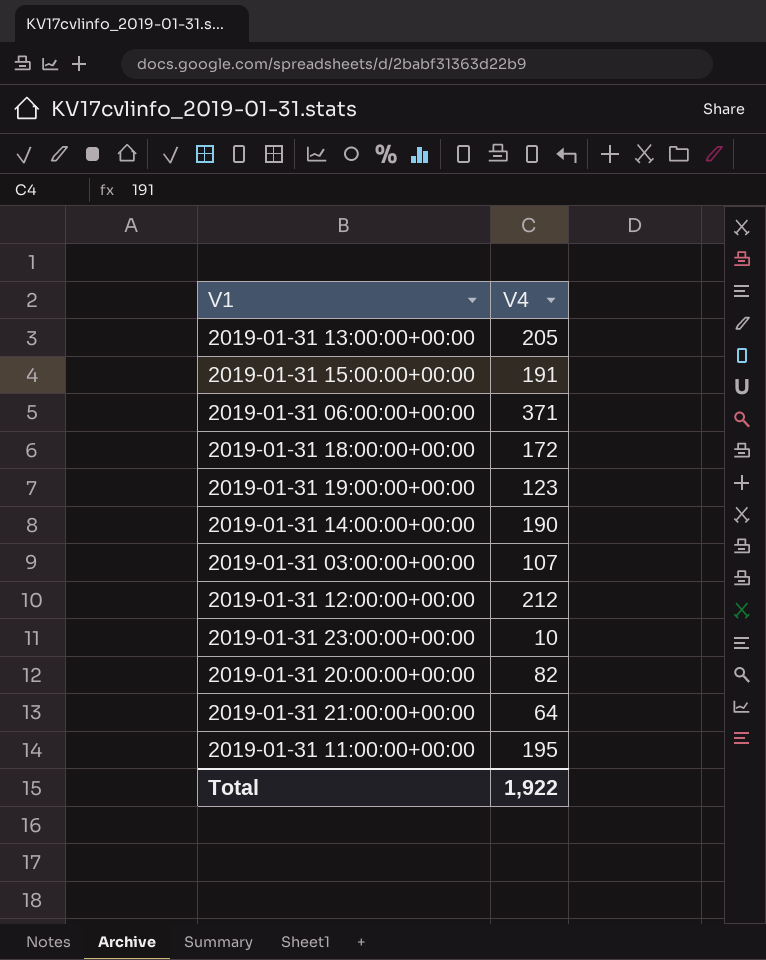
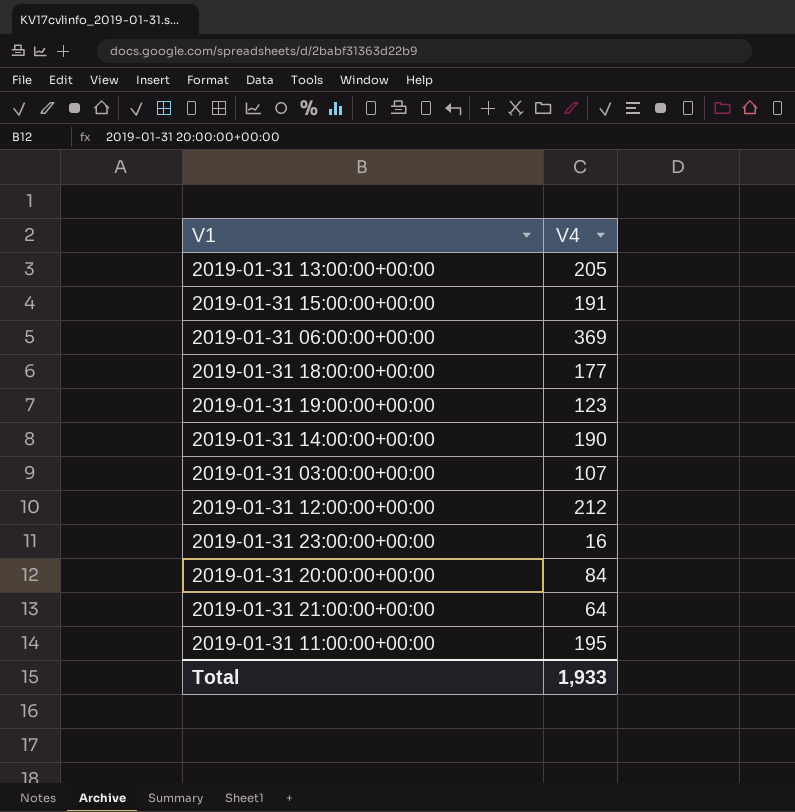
2019-01-31 06:00:00+00:00 | V4: 371 -> 369
2019-01-31 18:00:00+00:00 | V4: 172 -> 177
2019-01-31 23:00:00+00:00 | V4: 10 -> 16
2019-01-31 20:00:00+00:00 | V4: 82 -> 84
Total | V4: 1,922 -> 1,933

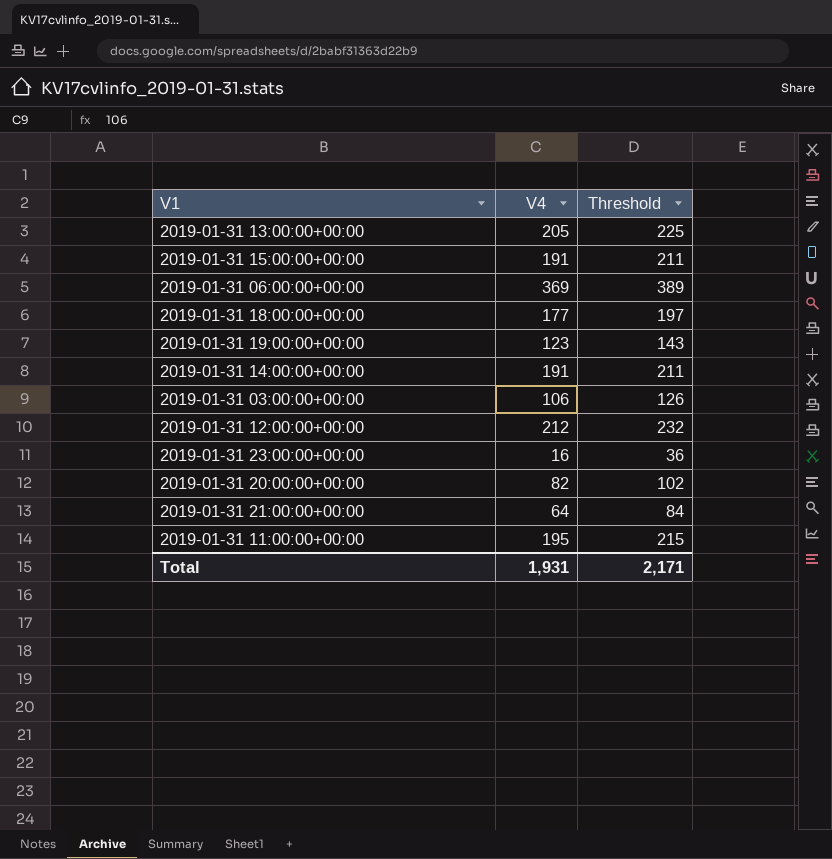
column Threshold | formula: none -> [V4] + 20
2019-01-31 14:00:00+00:00 | V4: 190 -> 191
2019-01-31 03:00:00+00:00 | V4: 107 -> 106
2019-01-31 20:00:00+00:00 | V4: 84 -> 82
Total | V4: 1,933 -> 1,931

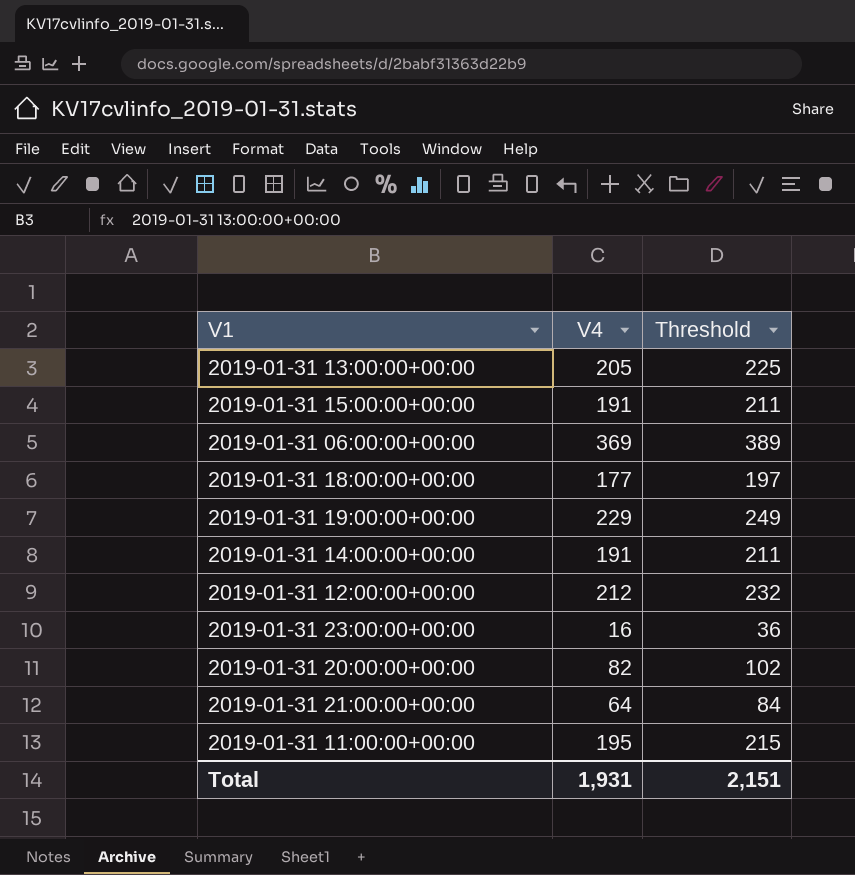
row 2019-01-31 03:00:00+00:00: 106 | 126 -> none
2019-01-31 19:00:00+00:00 | V4: 123 -> 229
2019-01-31 19:00:00+00:00 | Threshold: 143 -> 249
Total | Threshold: 2,171 -> 2,151

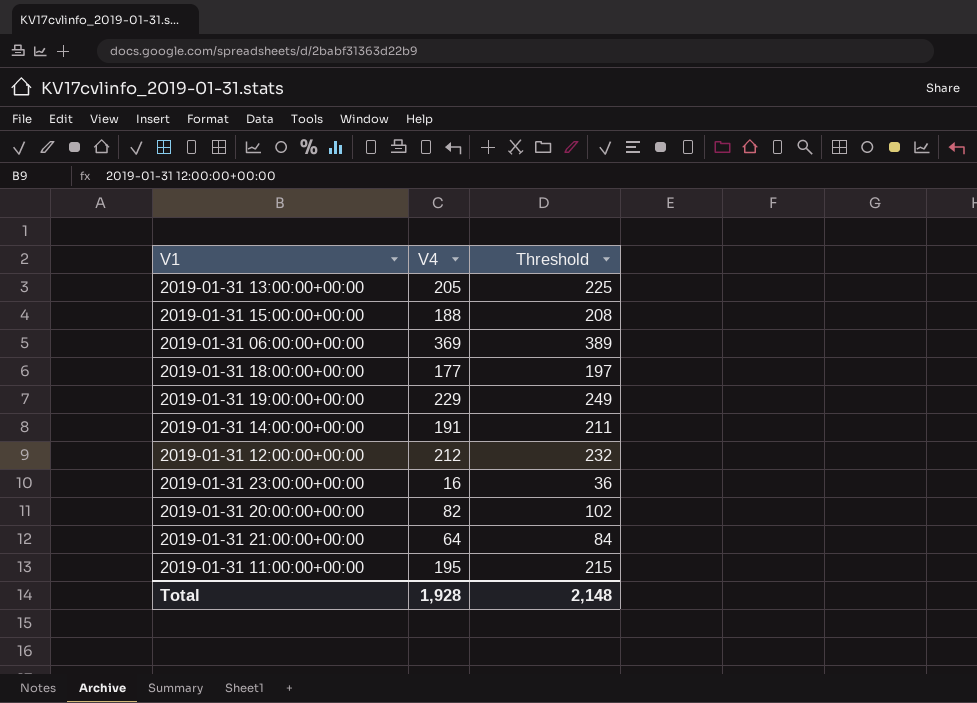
2019-01-31 15:00:00+00:00 | V4: 191 -> 188
2019-01-31 15:00:00+00:00 | Threshold: 211 -> 208
Total | V4: 1,931 -> 1,928
Total | Threshold: 2,151 -> 2,148

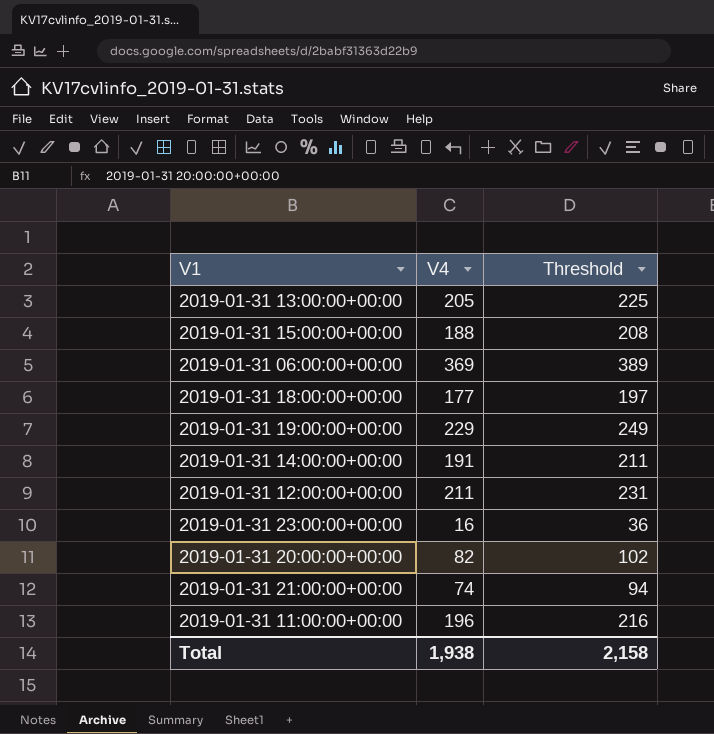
2019-01-31 12:00:00+00:00 | V4: 212 -> 211
2019-01-31 12:00:00+00:00 | Threshold: 232 -> 231
2019-01-31 21:00:00+00:00 | V4: 64 -> 74
2019-01-31 21:00:00+00:00 | Threshold: 84 -> 94
2019-01-31 11:00:00+00:00 | V4: 195 -> 196
2019-01-31 11:00:00+00:00 | Threshold: 215 -> 216
Total | V4: 1,928 -> 1,938
Total | Threshold: 2,148 -> 2,158

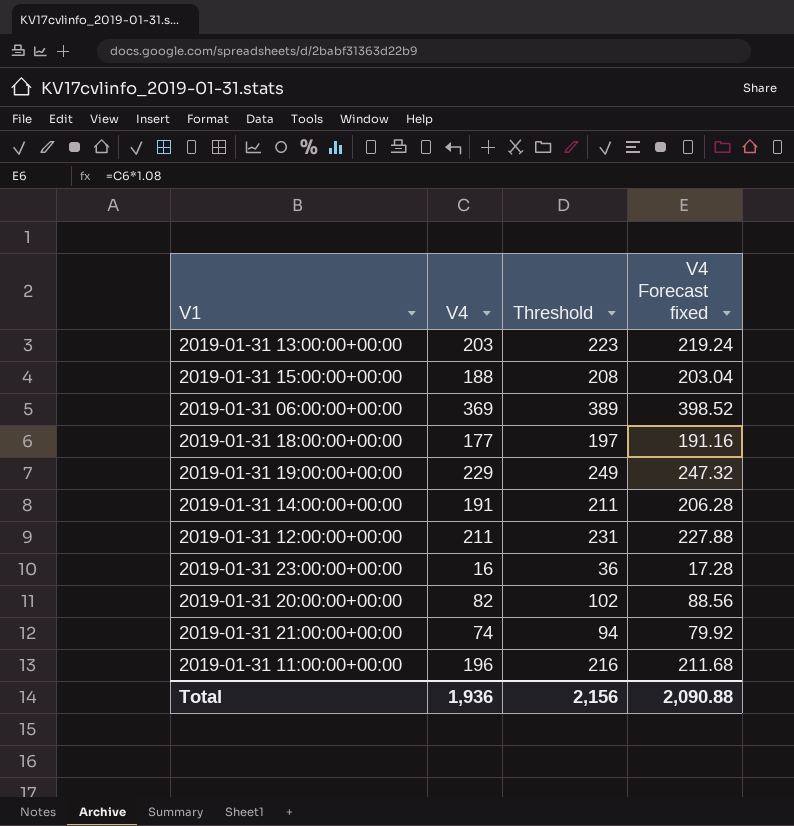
column V4 Forecast fixed | formula: none -> [V4] * 1.08
2019-01-31 13:00:00+00:00 | V4: 205 -> 203
2019-01-31 13:00:00+00:00 | Threshold: 225 -> 223
Total | V4: 1,938 -> 1,936
Total | Threshold: 2,158 -> 2,156

